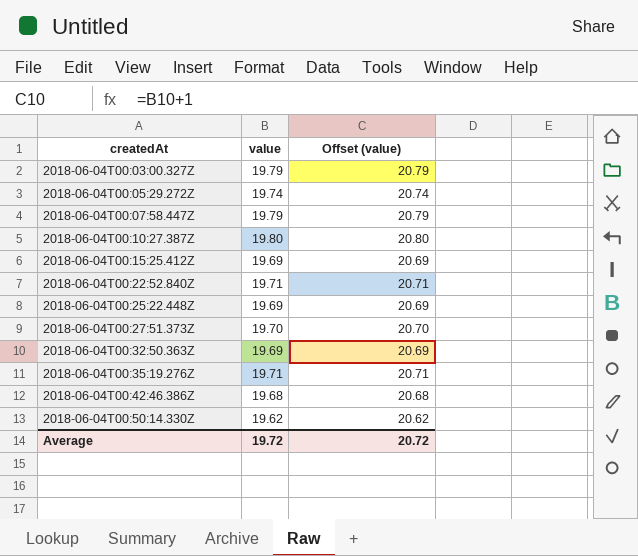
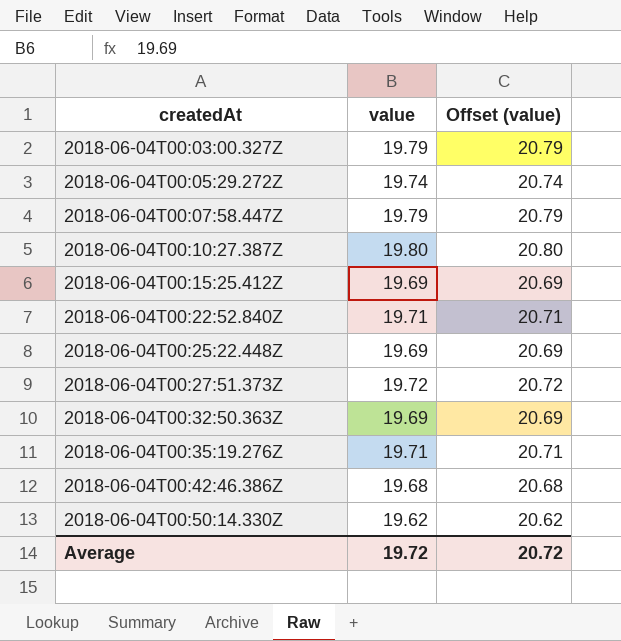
2018-06-04T00:27:51.373Z | value: 19.70 -> 19.72
2018-06-04T00:27:51.373Z | Offset (value): 20.70 -> 20.72

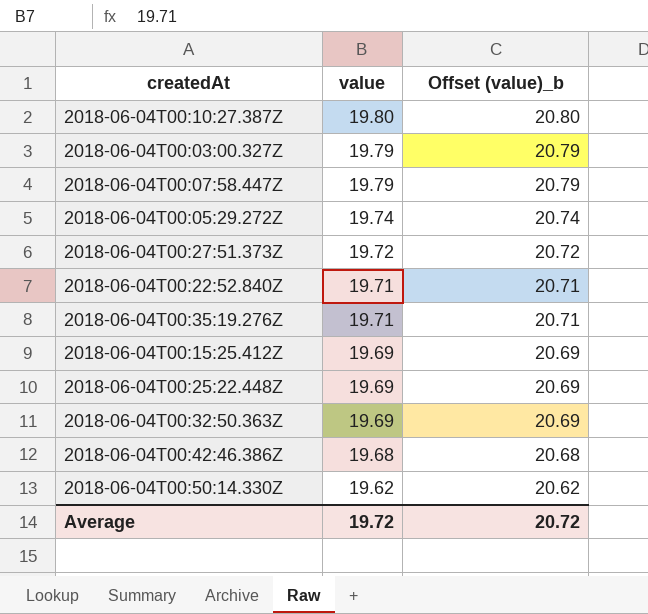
row order: createdAt ascending -> value descending
column name: Offset (value) -> Offset (value)_b

